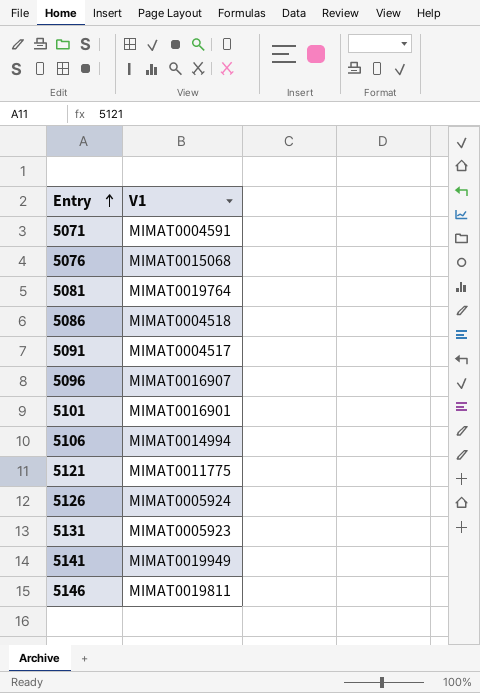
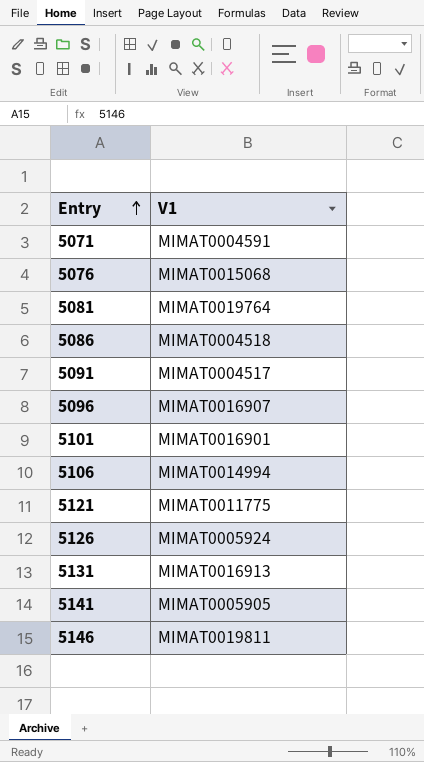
5131 | V1: MIMAT0005923 -> MIMAT0016913
5141 | V1: MIMAT0019949 -> MIMAT0005905

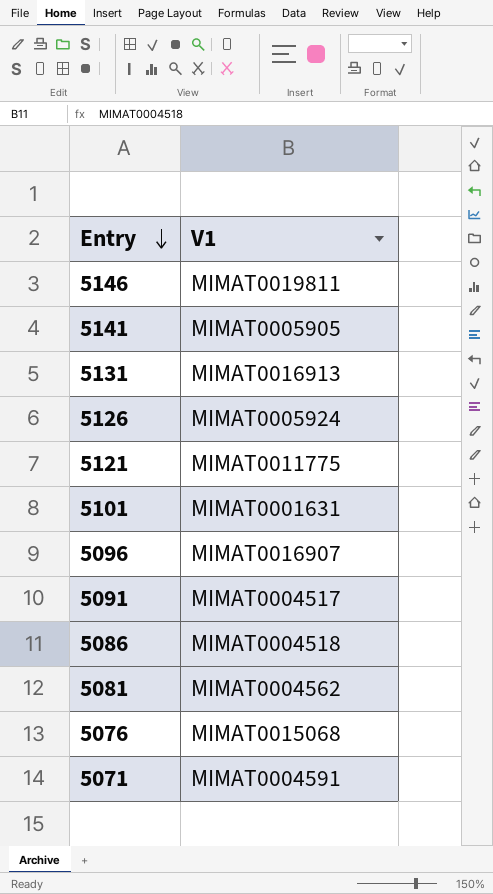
row order: Entry ascending -> Entry descending
row 5106: MIMAT0014994 -> none
5101 | V1: MIMAT0016901 -> MIMAT0001631
5081 | V1: MIMAT0019764 -> MIMAT0004562

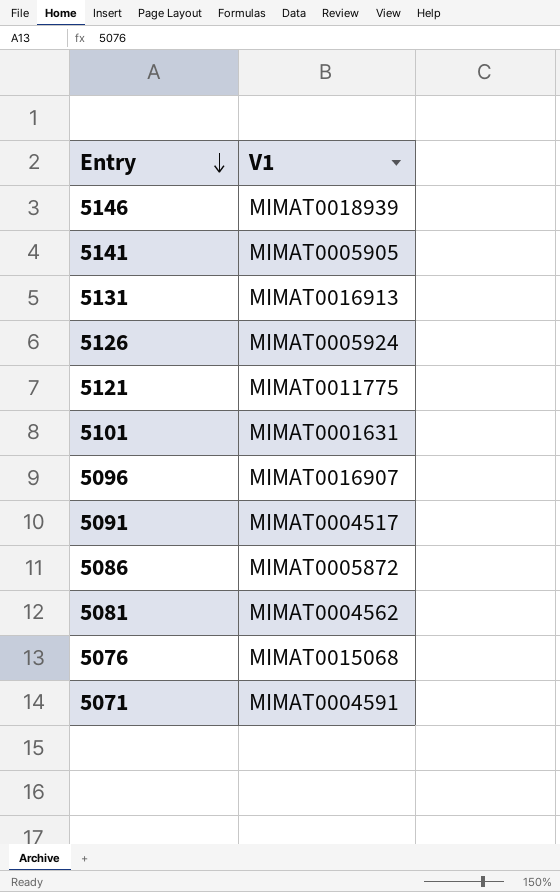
5146 | V1: MIMAT0019811 -> MIMAT0018939
5086 | V1: MIMAT0004518 -> MIMAT0005872

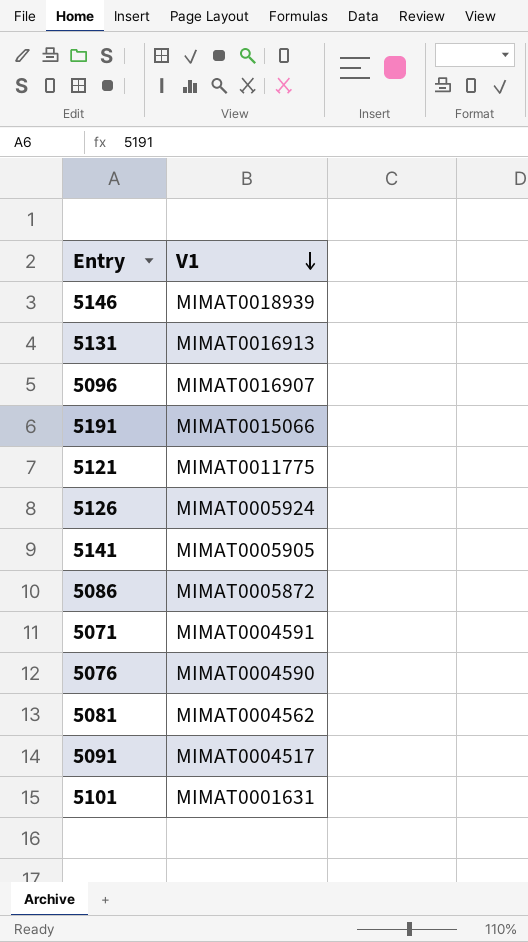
row order: Entry descending -> V1 descending
row 5191: none -> MIMAT0015066
5076 | V1: MIMAT0015068 -> MIMAT0004590

